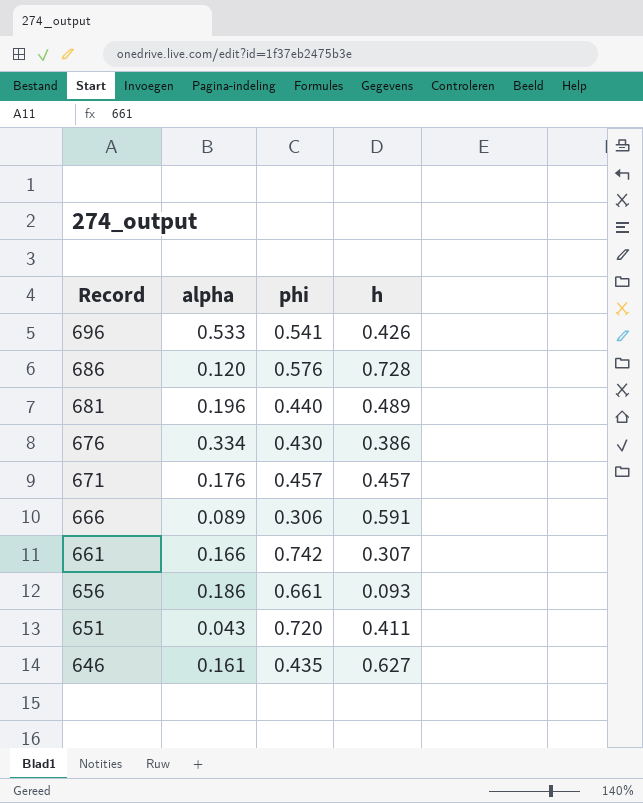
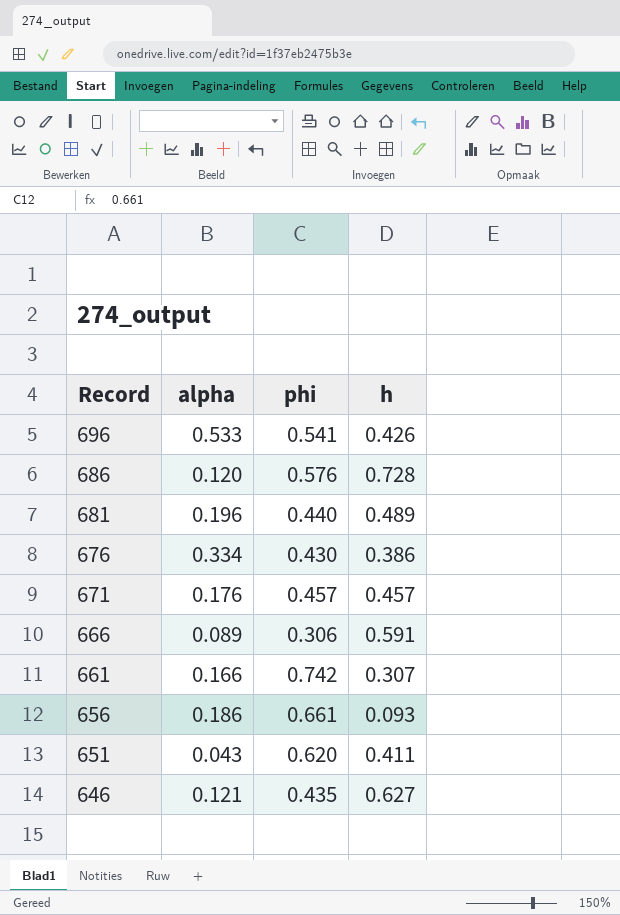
651 | phi: 0.720 -> 0.620
646 | alpha: 0.161 -> 0.121

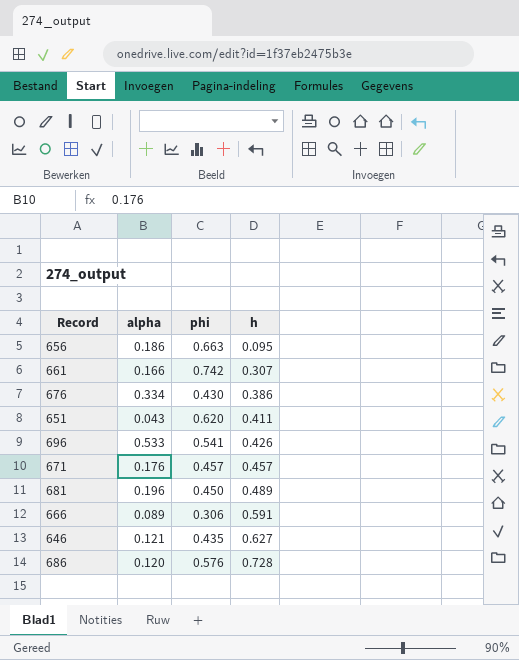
row order: Record descending -> h ascending
656 | phi: 0.661 -> 0.663
656 | h: 0.093 -> 0.095
681 | phi: 0.440 -> 0.450

